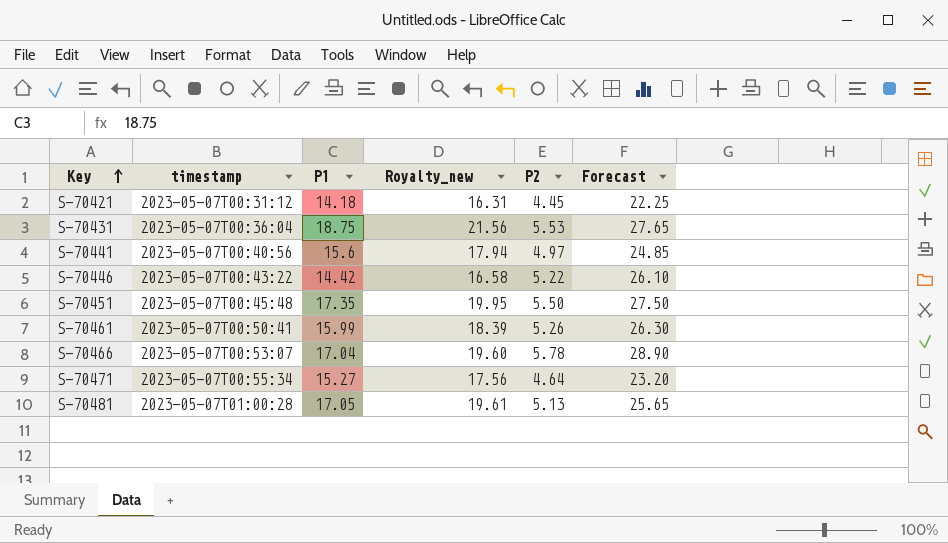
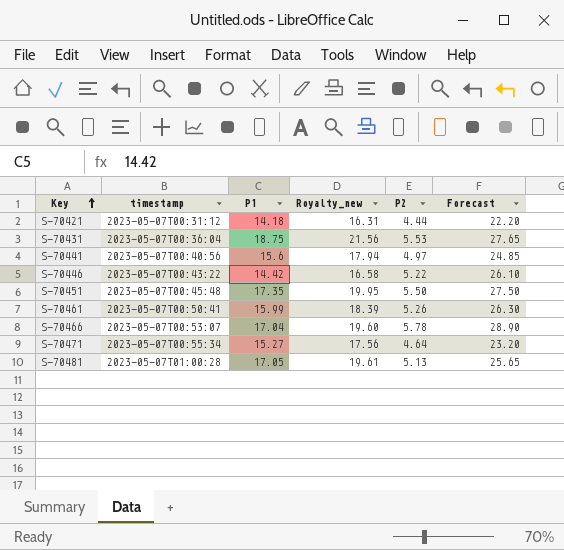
S-70421 | P2: 4.45 -> 4.44
S-70421 | Forecast: 22.25 -> 22.20

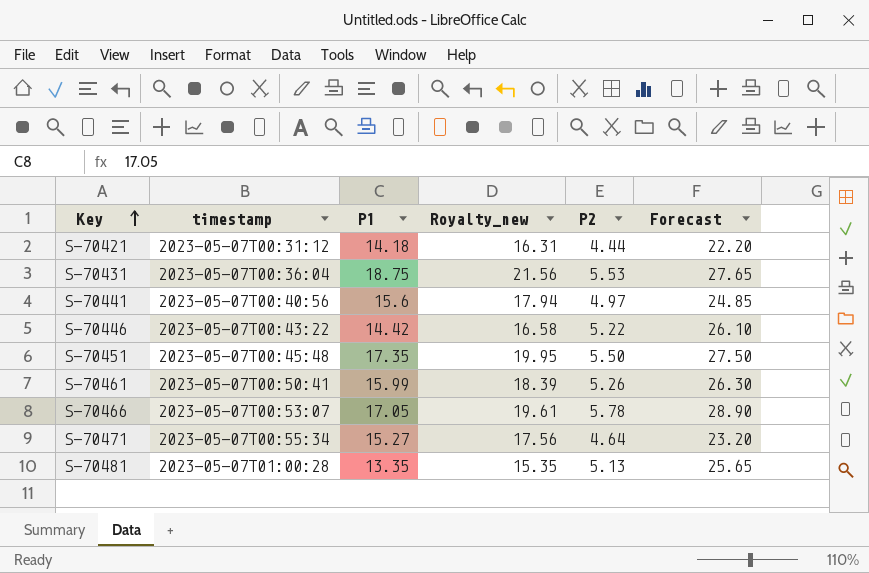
S-70466 | P1: 17.04 -> 17.05
S-70466 | Royalty_new: 19.60 -> 19.61
S-70481 | P1: 17.05 -> 13.35
S-70481 | Royalty_new: 19.61 -> 15.35

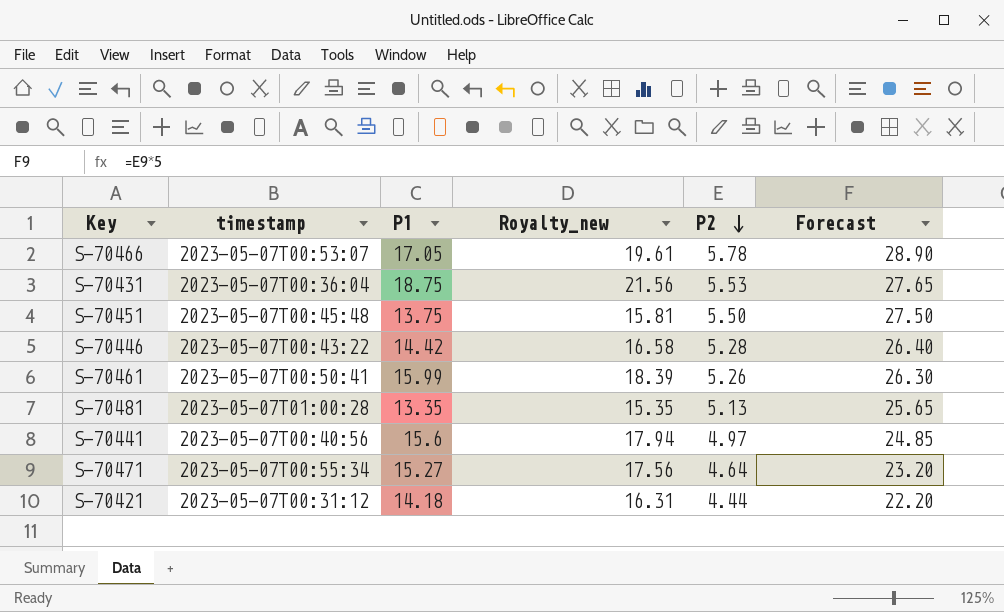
row order: Key ascending -> P2 descending
S-70451 | P1: 17.35 -> 13.75
S-70451 | Royalty_new: 19.95 -> 15.81
S-70446 | P2: 5.22 -> 5.28
S-70446 | Forecast: 26.10 -> 26.40

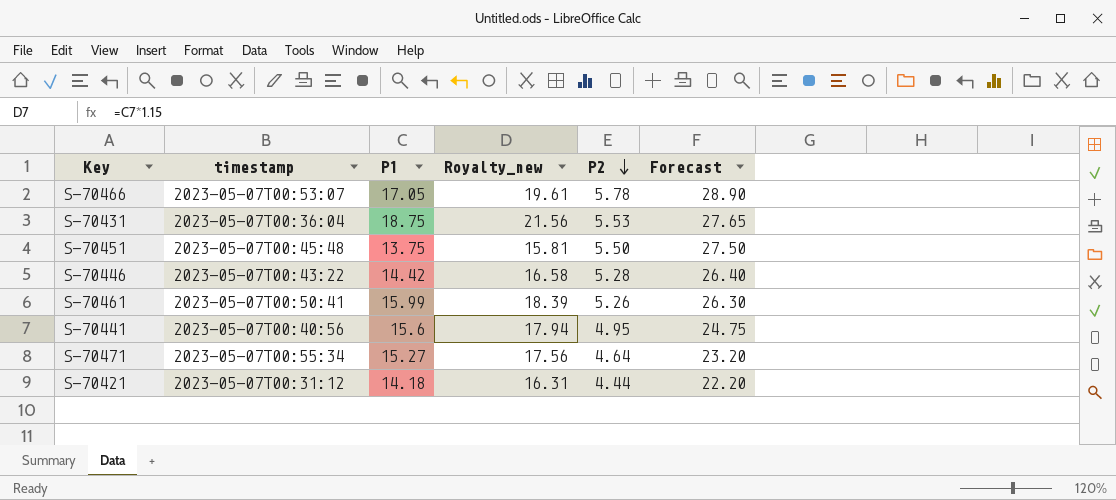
row S-70481: 2023-05-07T01:00:28 | 13.35 | 15.35 | 5.13 | 25.65 -> none
S-70441 | P2: 4.97 -> 4.95
S-70441 | Forecast: 24.85 -> 24.75

